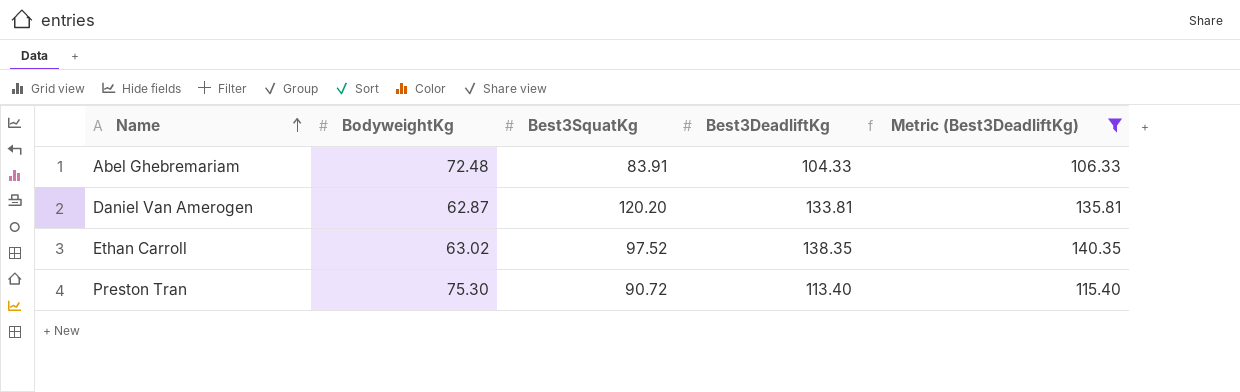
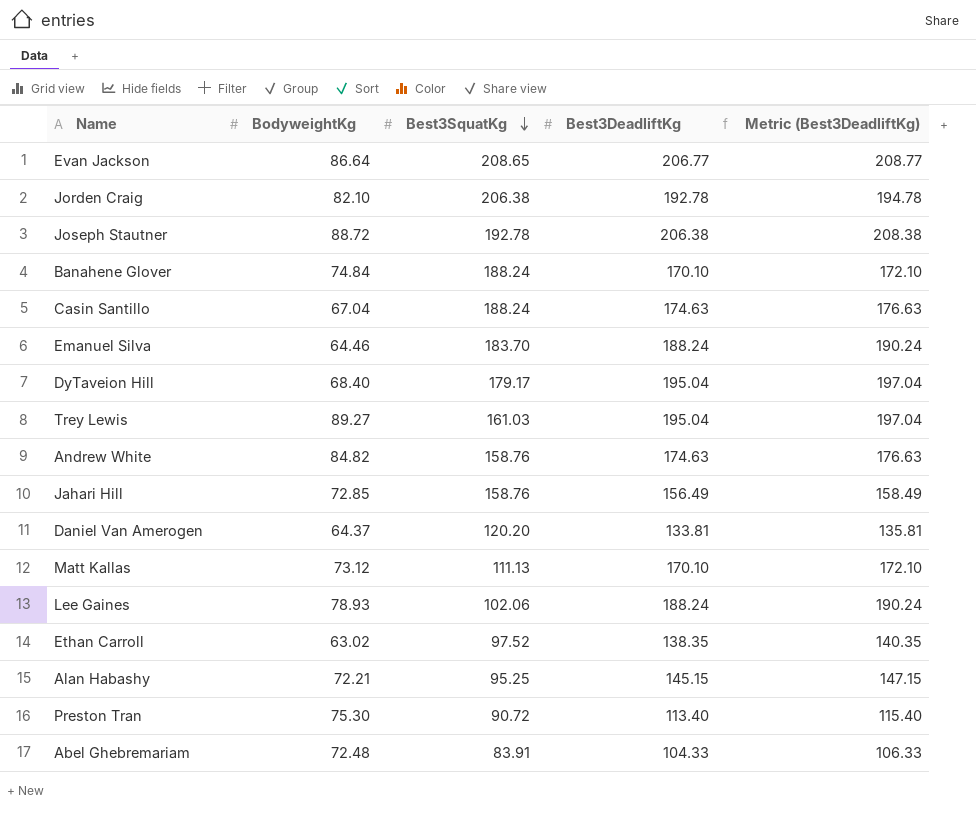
filter: Metric (Best3DeadliftKg) <= 140.35 -> none
row order: Name ascending -> Best3SquatKg descending
Daniel Van Amerogen | BodyweightKg: 62.87 -> 64.37

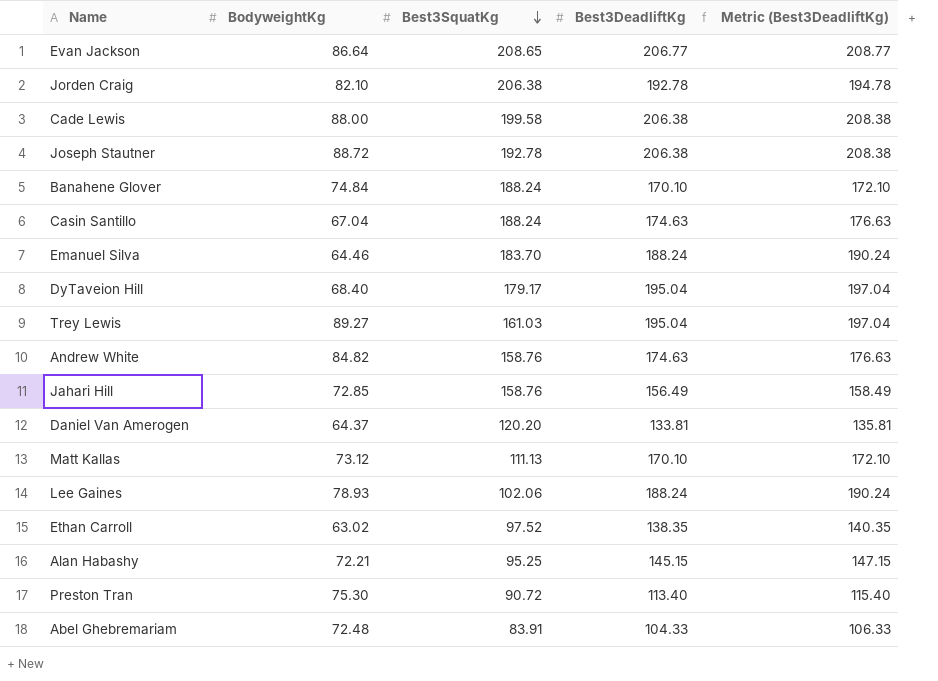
row Cade Lewis: none -> 88.00 | 199.58 | 206.38 | 208.38

